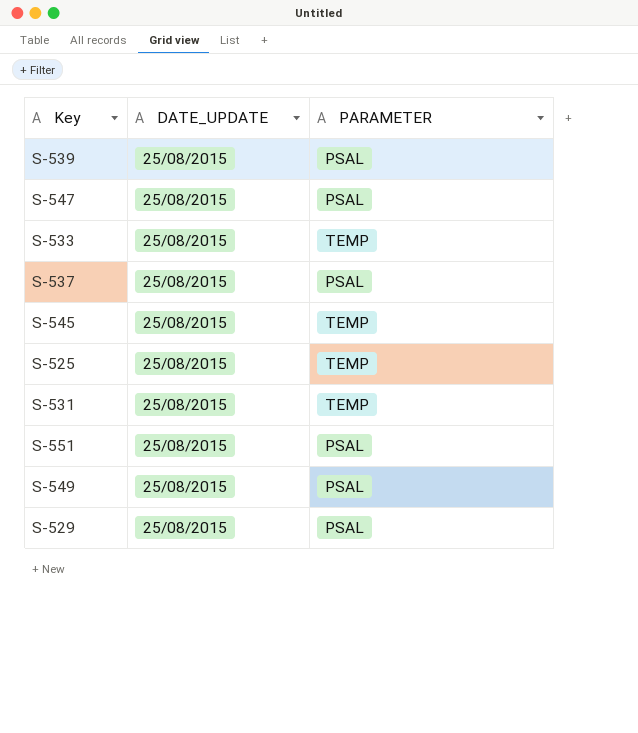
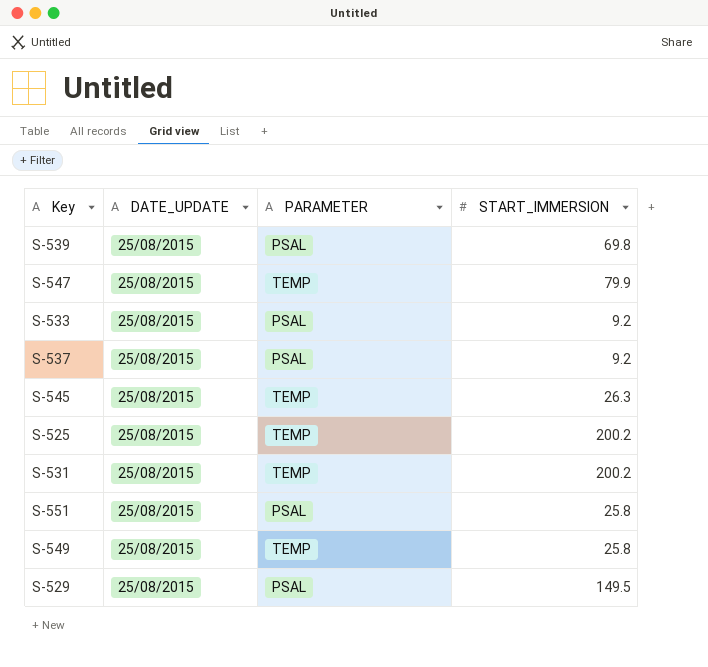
column START_IMMERSION | position: none -> 4
S-547 | PARAMETER: PSAL -> TEMP
S-533 | PARAMETER: TEMP -> PSAL
S-549 | PARAMETER: PSAL -> TEMP

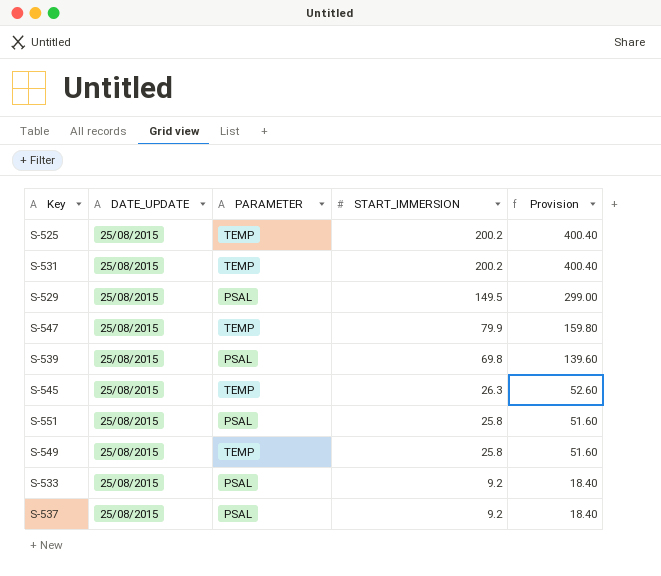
row order: none -> START_IMMERSION descending
column Provision | formula: none -> [START_IMMERSION] * 2

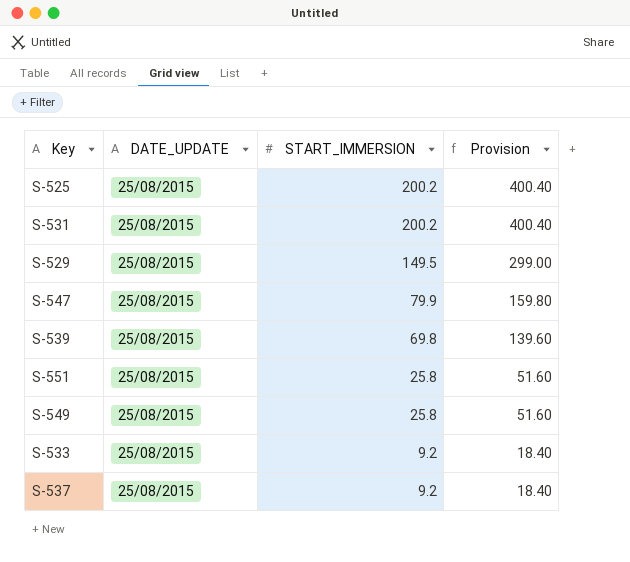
column PARAMETER | position: 3 -> none
row S-545: 25/08/2015 | TEMP | 26.3 | 52.60 -> none

